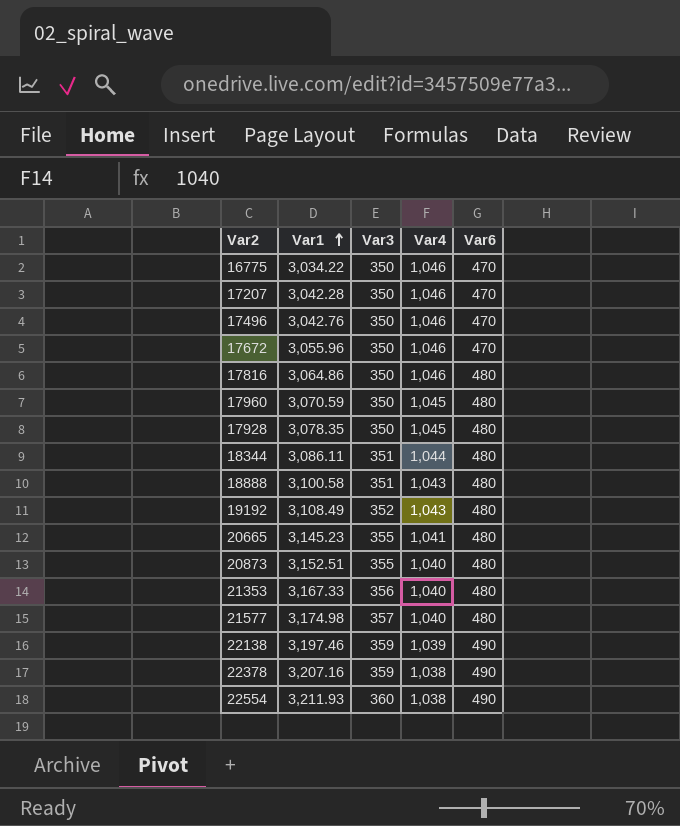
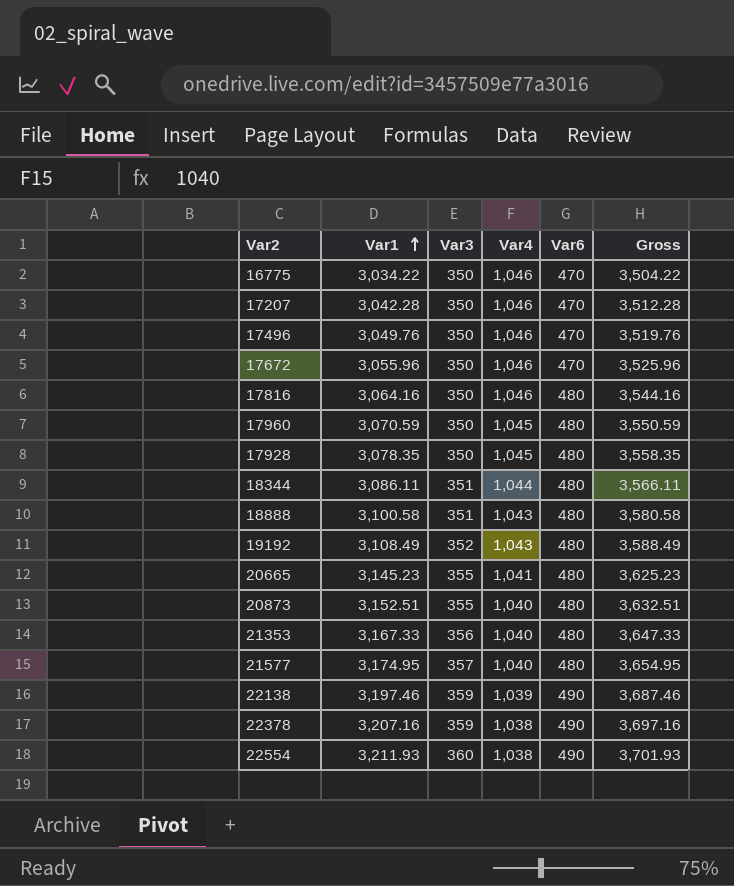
column Gross | formula: none -> [Var1] + [Var6]
17496 | Var1: 3,042.76 -> 3,049.76
17816 | Var1: 3,064.86 -> 3,064.16
21577 | Var1: 3,174.98 -> 3,174.95

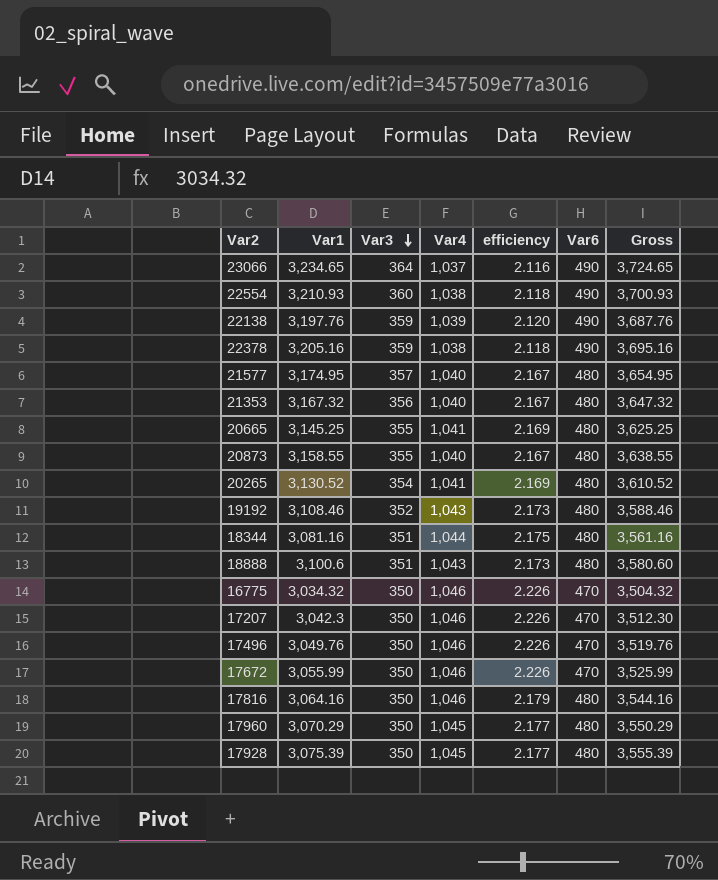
row order: Var1 ascending -> Var3 descending
column efficiency | formula: none -> [Var4] / [Var6]
row 23066: none -> 3,234.65 | 364 | 1,037 | 2.116 | 490 | 3,724.65
22554 | Var1: 3,211.93 -> 3,210.93
22554 | Gross: 3,701.93 -> 3,700.93
22138 | Var1: 3,197.46 -> 3,197.76
22138 | Gross: 3,687.46 -> 3,687.76
22378 | Var1: 3,207.16 -> 3,205.16
22378 | Gross: 3,697.16 -> 3,695.16
21353 | Var1: 3,167.33 -> 3,167.32
21353 | Gross: 3,647.33 -> 3,647.32
20665 | Var1: 3,145.23 -> 3,145.25
20665 | Gross: 3,625.23 -> 3,625.25
20873 | Var1: 3,152.51 -> 3,158.55
20873 | Gross: 3,632.51 -> 3,638.55
row 20265: none -> 3,130.52 | 354 | 1,041 | 2.169 | 480 | 3,610.52
19192 | Var1: 3,108.49 -> 3,108.46
19192 | Gross: 3,588.49 -> 3,588.46
18344 | Var1: 3,086.11 -> 3,081.16
18344 | Gross: 3,566.11 -> 3,561.16
18888 | Var1: 3,100.58 -> 3,100.6
18888 | Gross: 3,580.58 -> 3,580.60
16775 | Var1: 3,034.22 -> 3,034.32
16775 | Gross: 3,504.22 -> 3,504.32
17207 | Var1: 3,042.28 -> 3,042.3
17207 | Gross: 3,512.28 -> 3,512.30
17672 | Var1: 3,055.96 -> 3,055.99
17672 | Gross: 3,525.96 -> 3,525.99
17960 | Var1: 3,070.59 -> 3,070.29
17960 | Gross: 3,550.59 -> 3,550.29
17928 | Var1: 3,078.35 -> 3,075.39
17928 | Gross: 3,558.35 -> 3,555.39

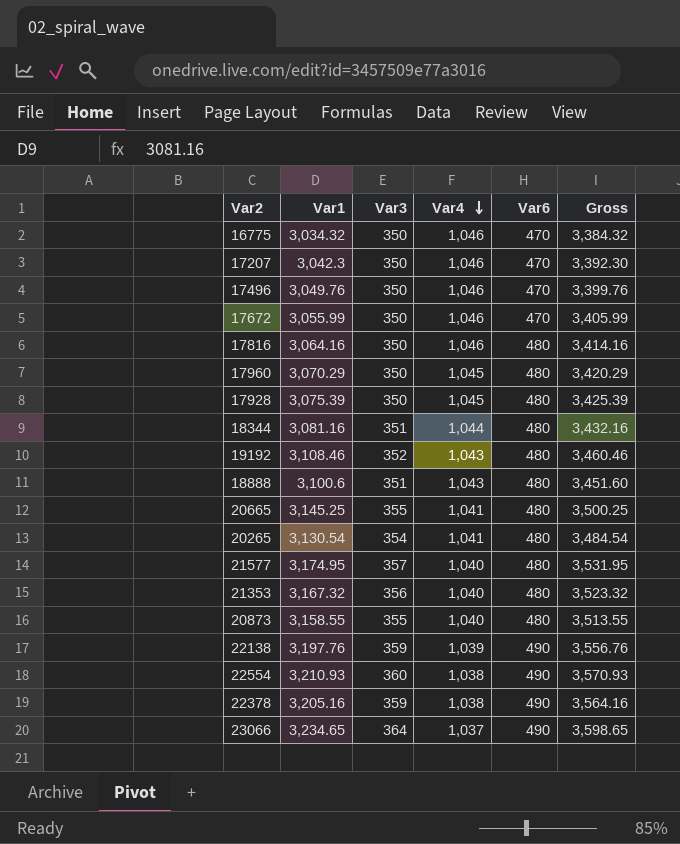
row order: Var3 descending -> Var4 descending
column efficiency | formula: [Var4] / [Var6] -> none
column Gross | formula: [Var1] + [Var6] -> [Var1] + [Var3]
20265 | Var1: 3,130.52 -> 3,130.54

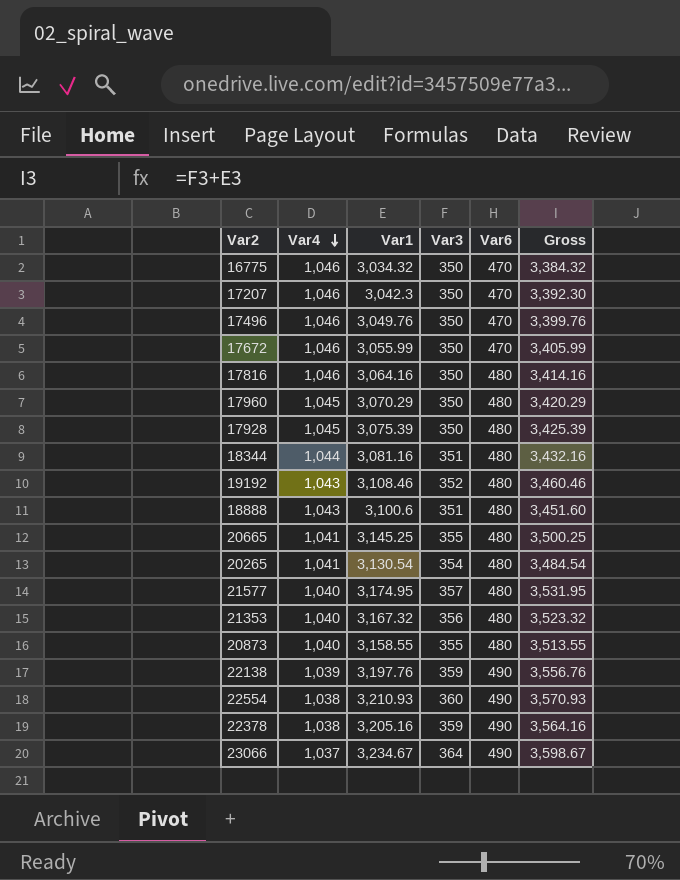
column Var4 | position: 4 -> 2
23066 | Var1: 3,234.65 -> 3,234.67
23066 | Gross: 3,598.65 -> 3,598.67

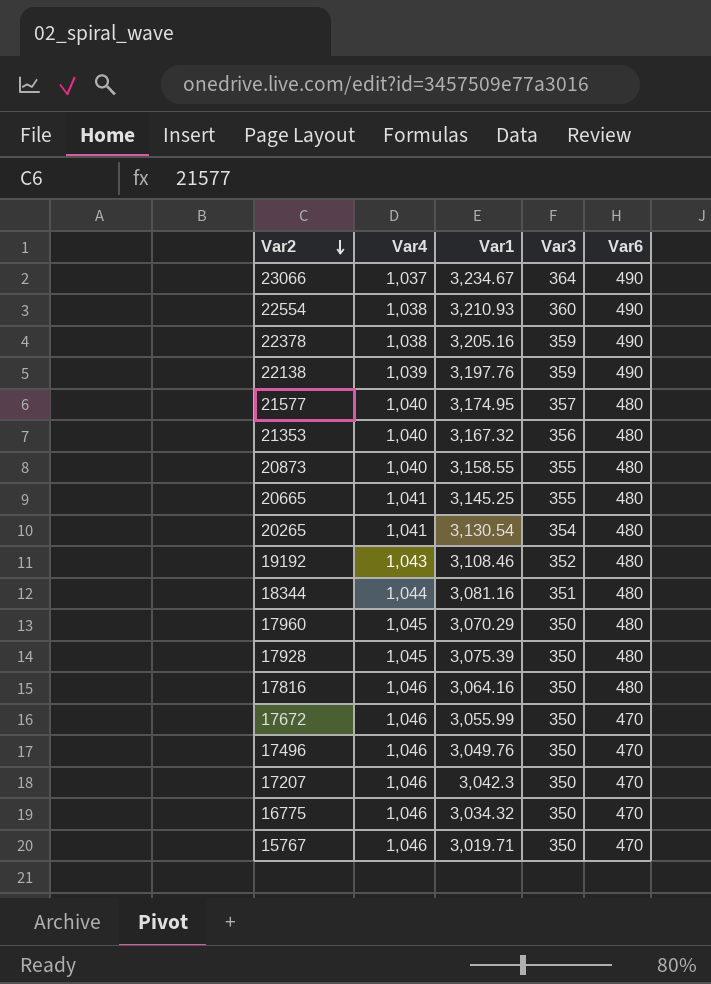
row order: Var4 descending -> Var2 descending
column Gross | formula: [Var1] + [Var3] -> none
row 18888: 1,043 | 3,100.6 | 351 | 480 | 3,451.60 -> none
row 15767: none -> 1,046 | 3,019.71 | 350 | 470

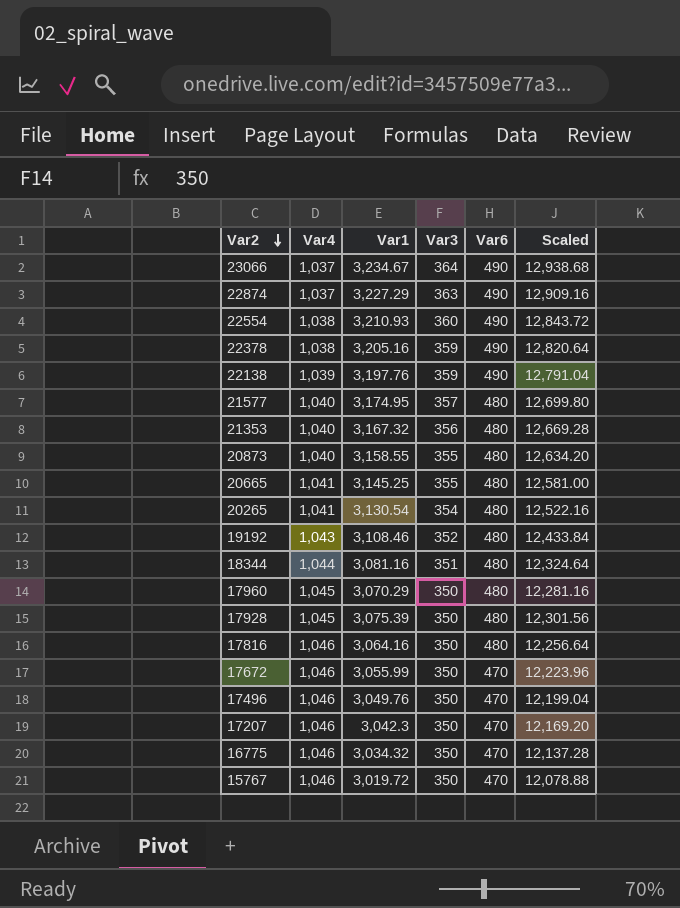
column Scaled | formula: none -> [Var1] * 4
row 22874: none -> 1,037 | 3,227.29 | 363 | 490 | 12,909.16
15767 | Var1: 3,019.71 -> 3,019.72

